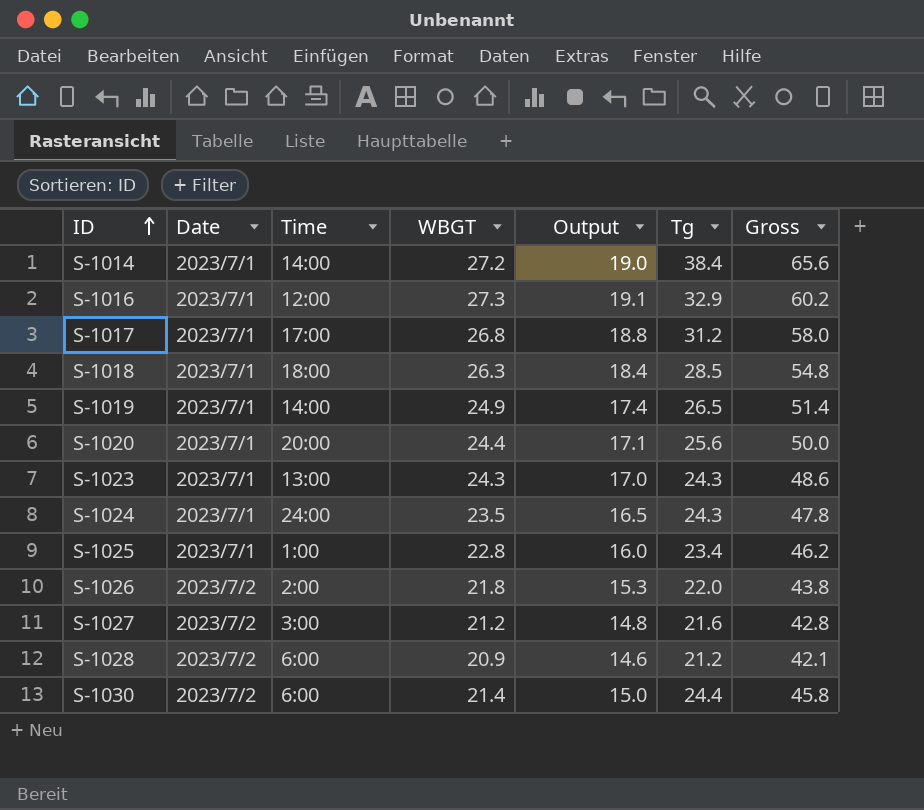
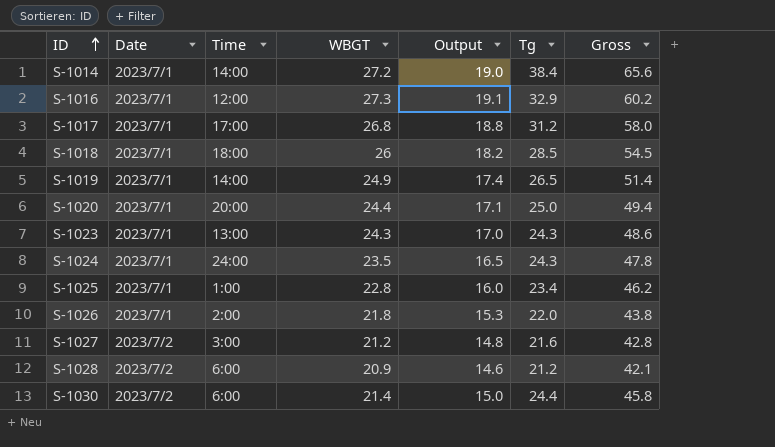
S-1018 | WBGT: 26.3 -> 26
S-1018 | Output: 18.4 -> 18.2
S-1018 | Gross: 54.8 -> 54.5
S-1020 | Tg: 25.6 -> 25.0
S-1020 | Gross: 50.0 -> 49.4
S-1026 | Date: 2023/7/2 -> 2023/7/1

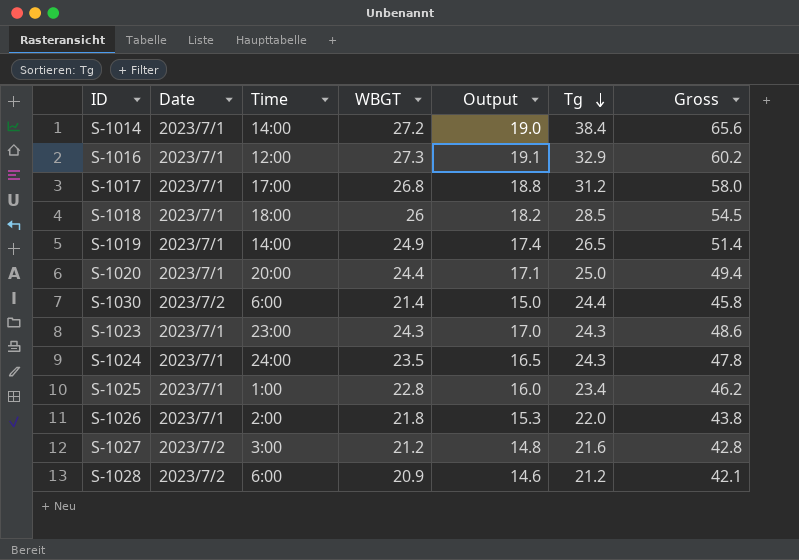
row order: ID ascending -> Tg descending
S-1023 | Time: 13:00 -> 23:00

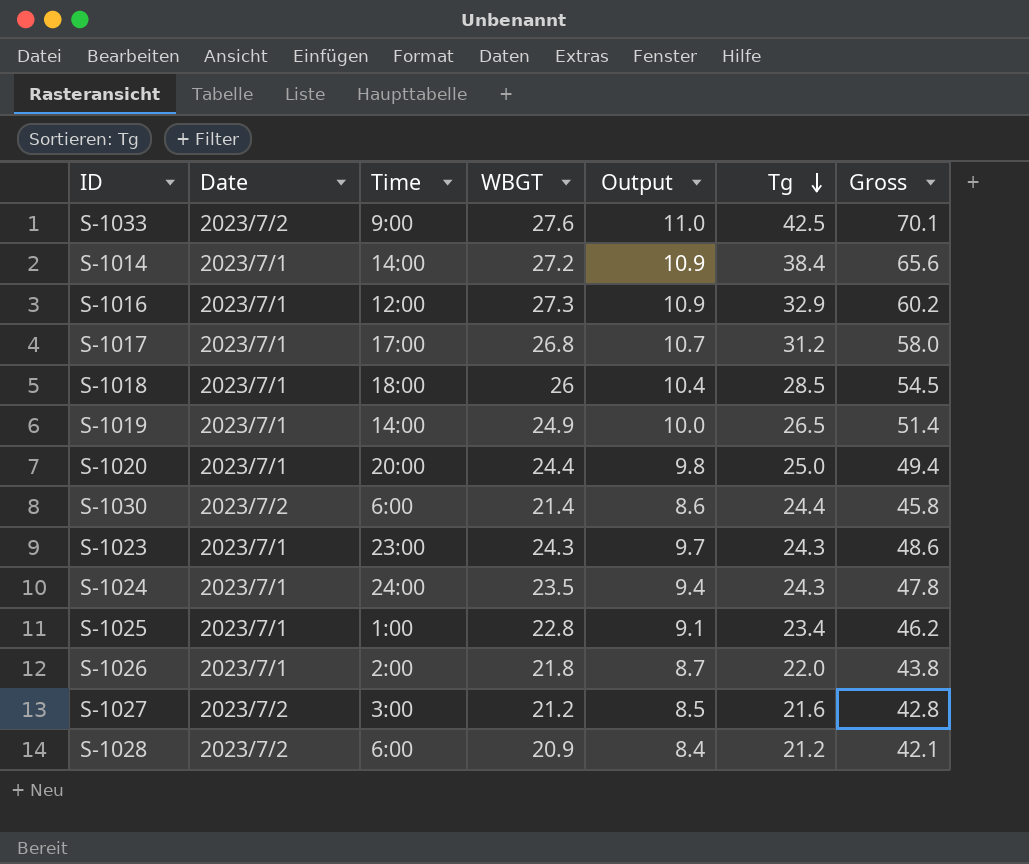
column Output | formula: [WBGT] * 0.7 -> [WBGT] * 0.4
row S-1033: none -> 2023/7/2 | 9:00 | 27.6 | 11.0 | 42.5 | 70.1

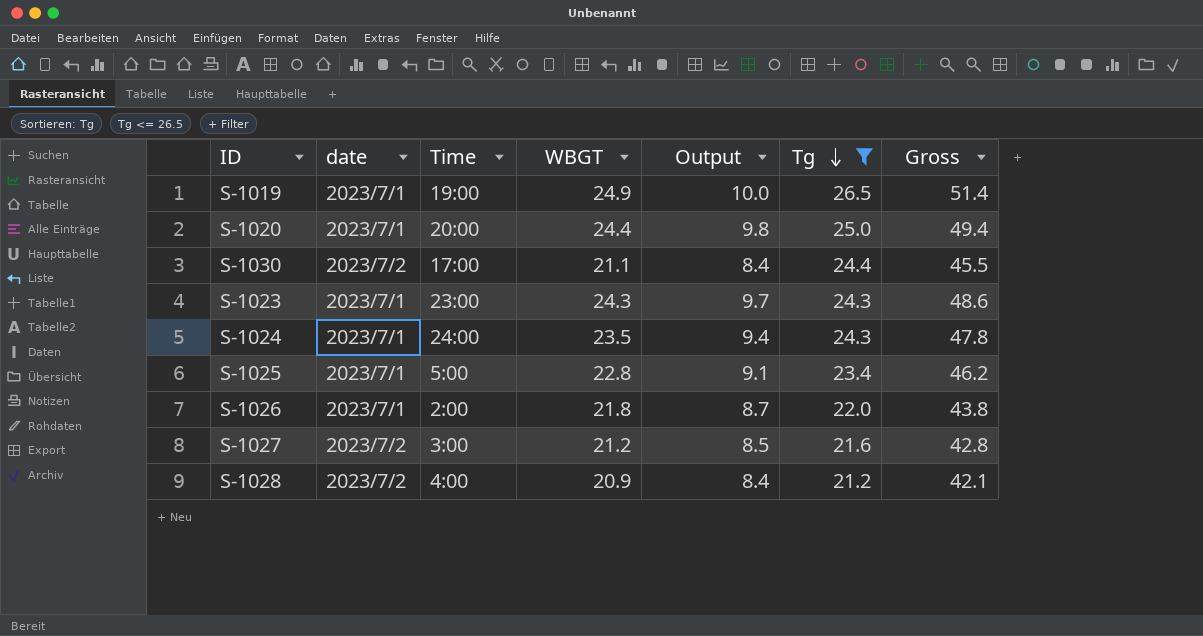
filter: none -> Tg <= 26.5
column name: Date -> date
S-1019 | Time: 14:00 -> 19:00
S-1030 | Time: 6:00 -> 17:00
S-1030 | WBGT: 21.4 -> 21.1
S-1030 | Output: 8.6 -> 8.4
S-1030 | Gross: 45.8 -> 45.5
S-1025 | Time: 1:00 -> 5:00
S-1028 | Time: 6:00 -> 4:00

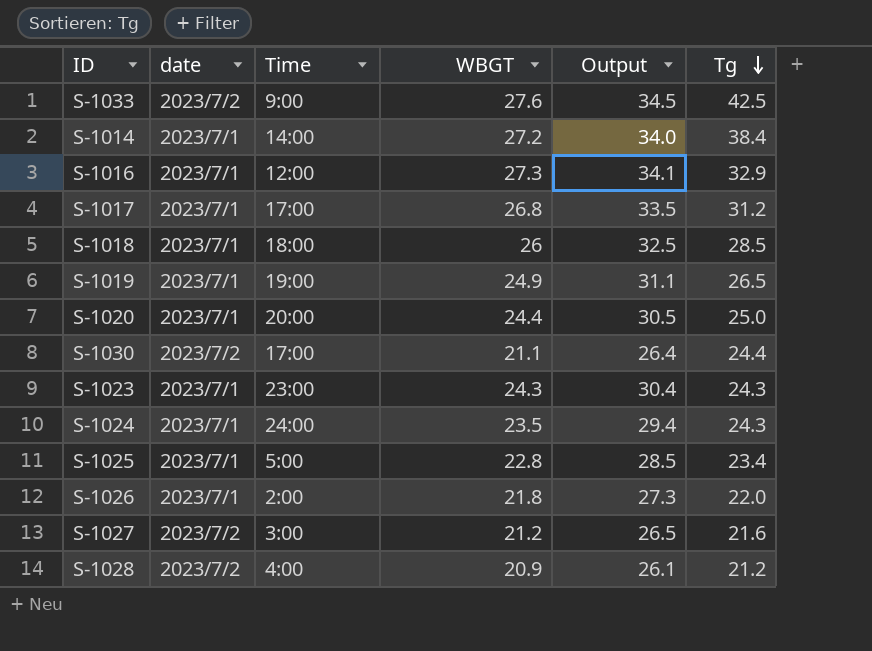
filter: Tg <= 26.5 -> none
column Gross | formula: [WBGT] + [Tg] -> none
column Output | formula: [WBGT] * 0.4 -> [WBGT] * 1.25

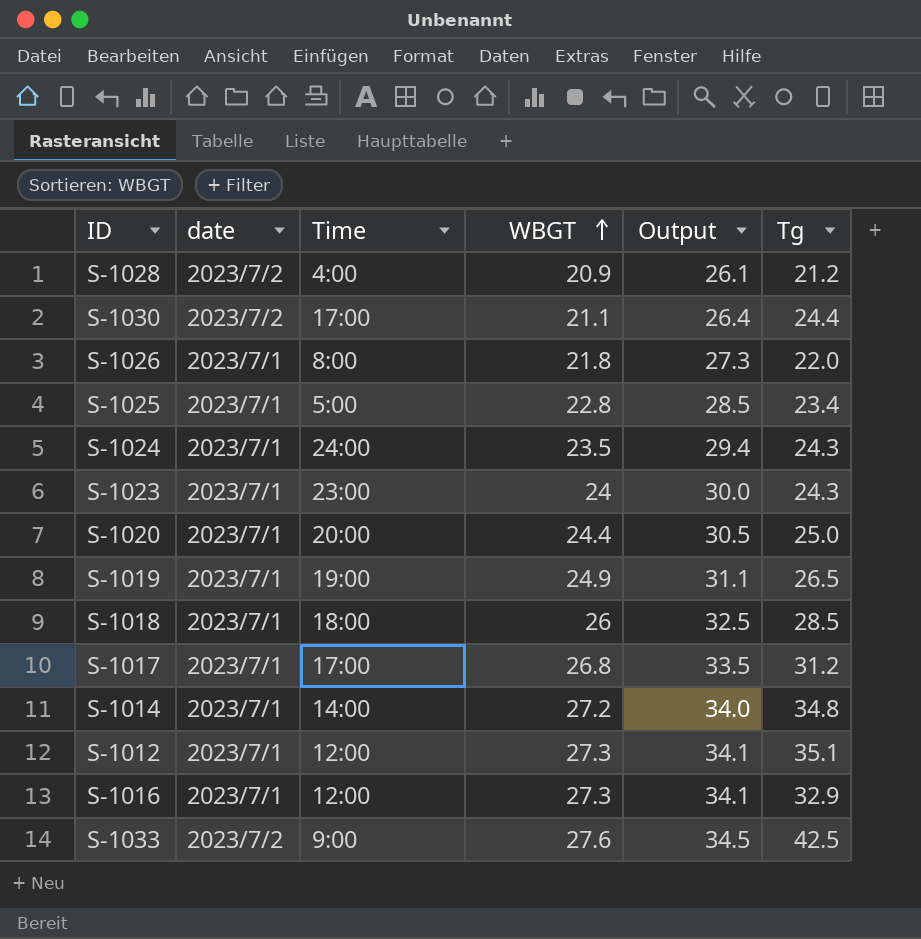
row order: Tg descending -> WBGT ascending
row S-1027: 2023/7/2 | 3:00 | 21.2 | 26.5 | 21.6 -> none
S-1026 | Time: 2:00 -> 8:00
S-1023 | WBGT: 24.3 -> 24
S-1023 | Output: 30.4 -> 30.0
S-1014 | Tg: 38.4 -> 34.8
row S-1012: none -> 2023/7/1 | 12:00 | 27.3 | 34.1 | 35.1

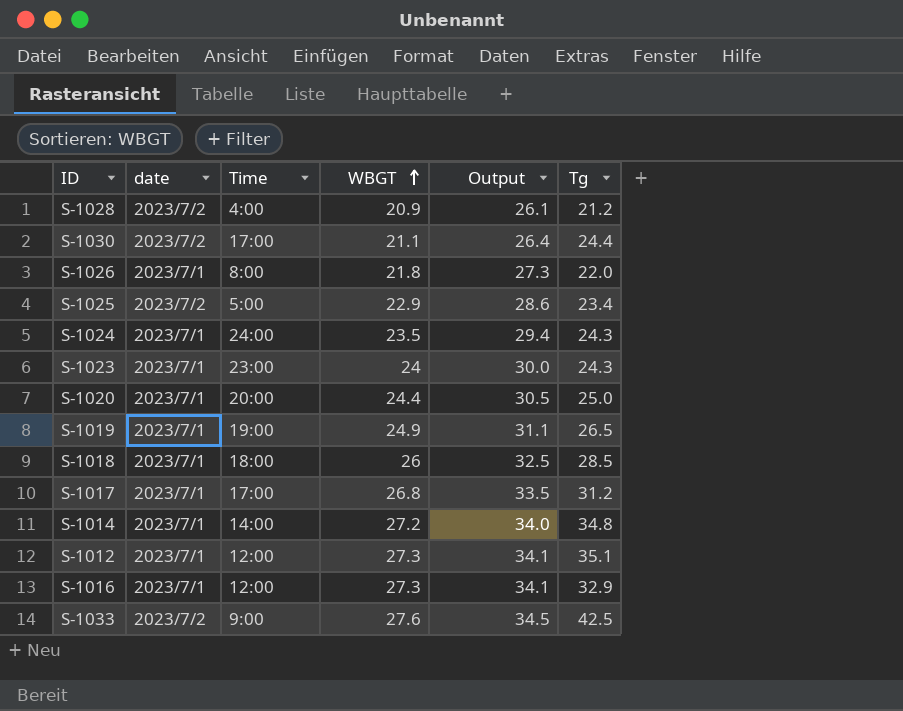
S-1025 | date: 2023/7/1 -> 2023/7/2
S-1025 | WBGT: 22.8 -> 22.9
S-1025 | Output: 28.5 -> 28.6

